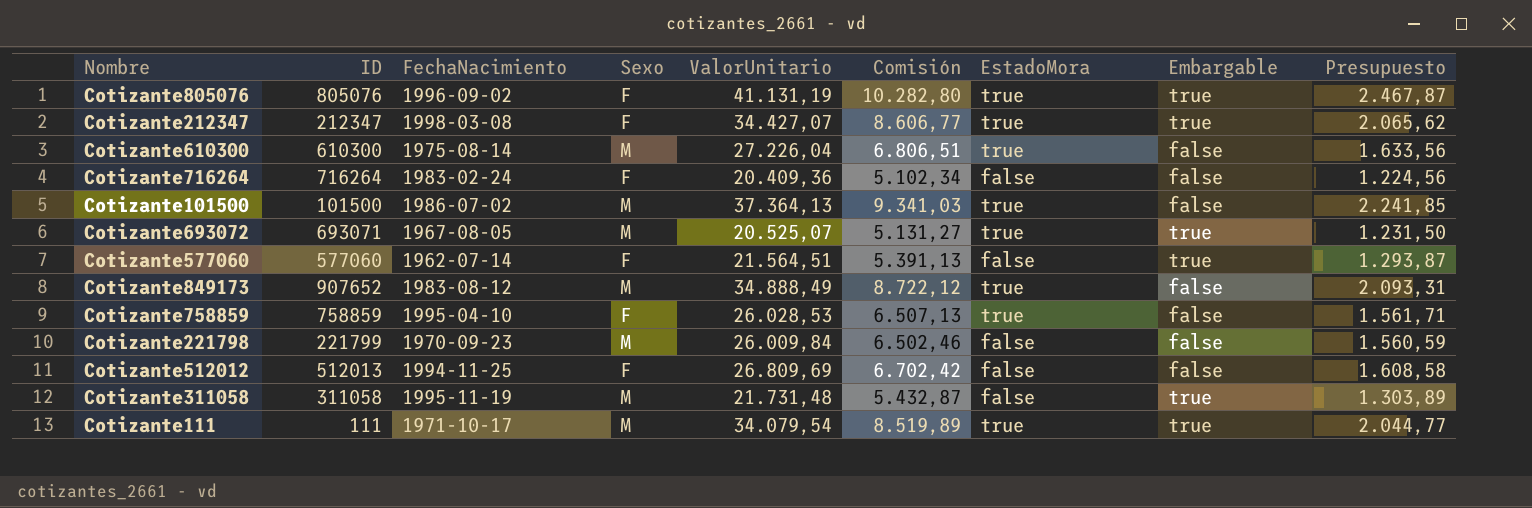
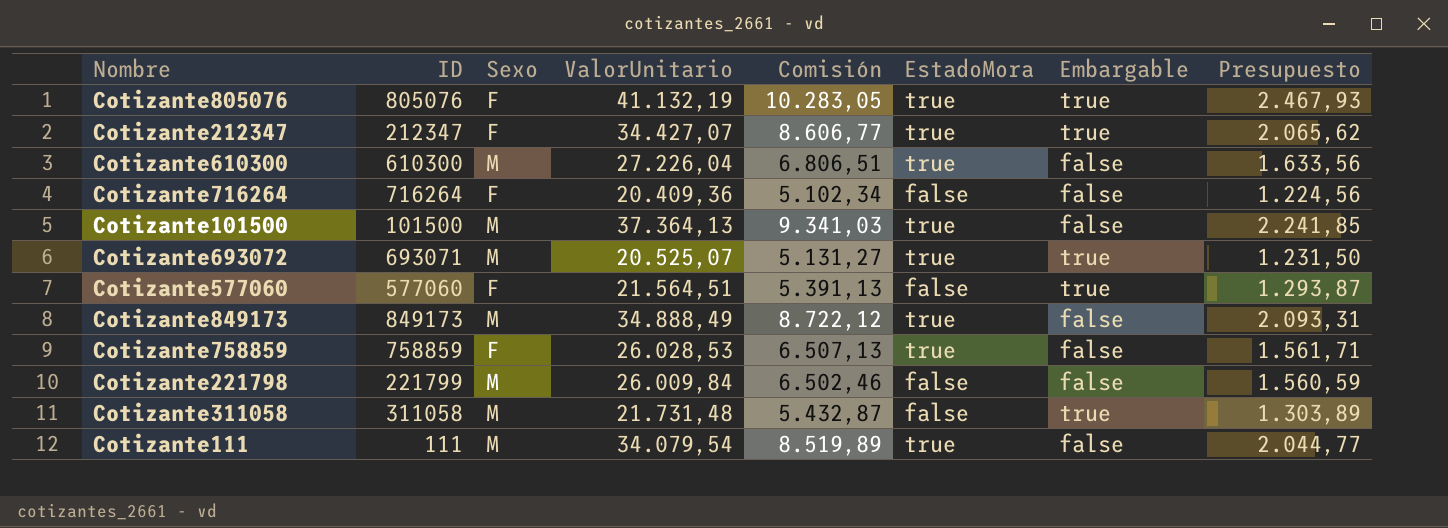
column FechaNacimiento | position: 3 -> none
row Cotizante512012: 512013 | 1994-11-25 | F | 26.809,69 | 6.702,42 | false | false | 1.608,58 -> none
Cotizante805076 | ValorUnitario: 41.131,19 -> 41.132,19
Cotizante805076 | Comisión: 10.282,80 -> 10.283,05
Cotizante805076 | Presupuesto: 2.467,87 -> 2.467,93
Cotizante849173 | ID: 907652 -> 849173
Cotizante111 | Embargable: true -> false

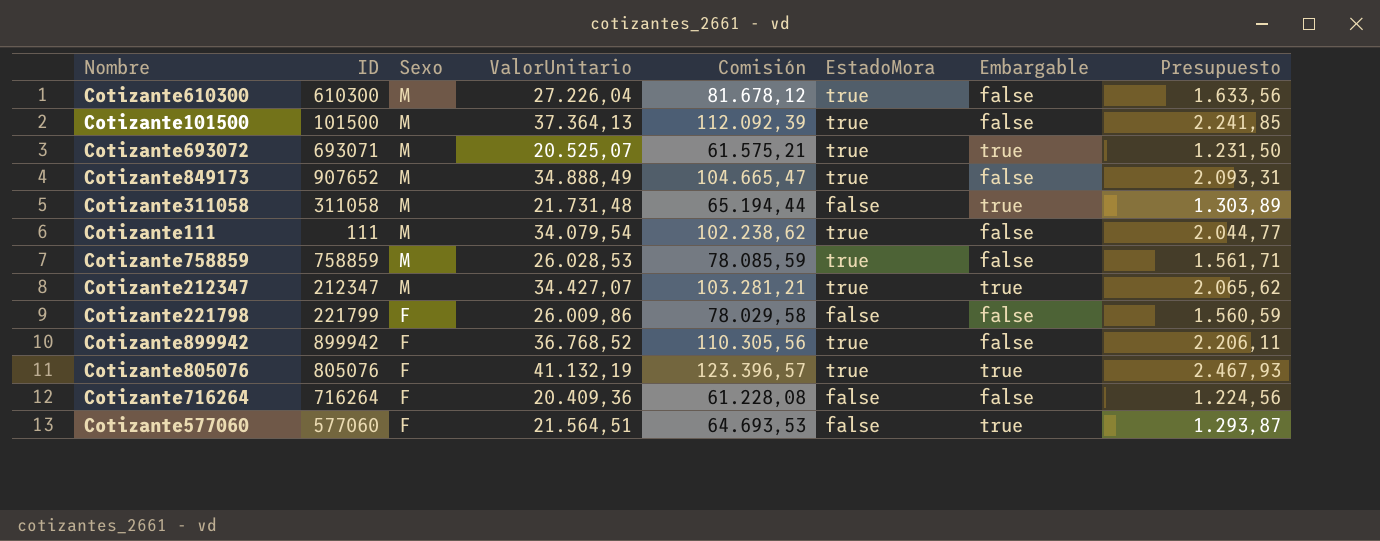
row order: none -> Sexo descending
column Comisión | formula: [ValorUnitario] * 0,25 -> [ValorUnitario] * 3
Cotizante849173 | ID: 849173 -> 907652
Cotizante758859 | Sexo: F -> M
Cotizante212347 | Sexo: F -> M
Cotizante221798 | Sexo: M -> F
Cotizante221798 | ValorUnitario: 26.009,84 -> 26.009,86
row Cotizante899942: none -> 899942 | F | 36.768,52 | 110.305,56 | true | false | 2.206,11

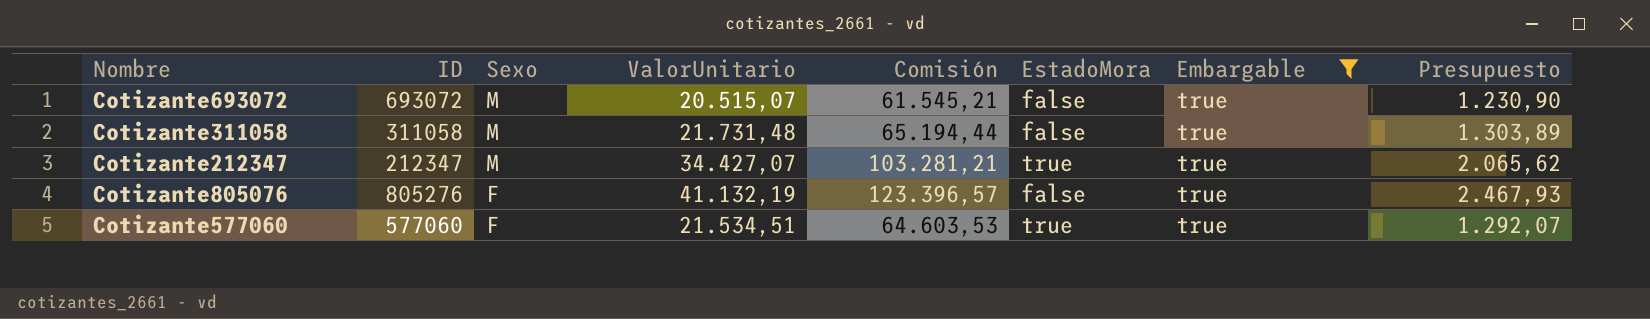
filter: none -> Embargable = true
Cotizante693072 | ID: 693071 -> 693072
Cotizante693072 | ValorUnitario: 20.525,07 -> 20.515,07
Cotizante693072 | Comisión: 61.575,21 -> 61.545,21
Cotizante693072 | EstadoMora: true -> false
Cotizante693072 | Presupuesto: 1.231,50 -> 1.230,90
Cotizante805076 | ID: 805076 -> 805276
Cotizante805076 | EstadoMora: true -> false
Cotizante577060 | ValorUnitario: 21.564,51 -> 21.534,51
Cotizante577060 | Comisión: 64.693,53 -> 64.603,53
Cotizante577060 | EstadoMora: false -> true
Cotizante577060 | Presupuesto: 1.293,87 -> 1.292,07

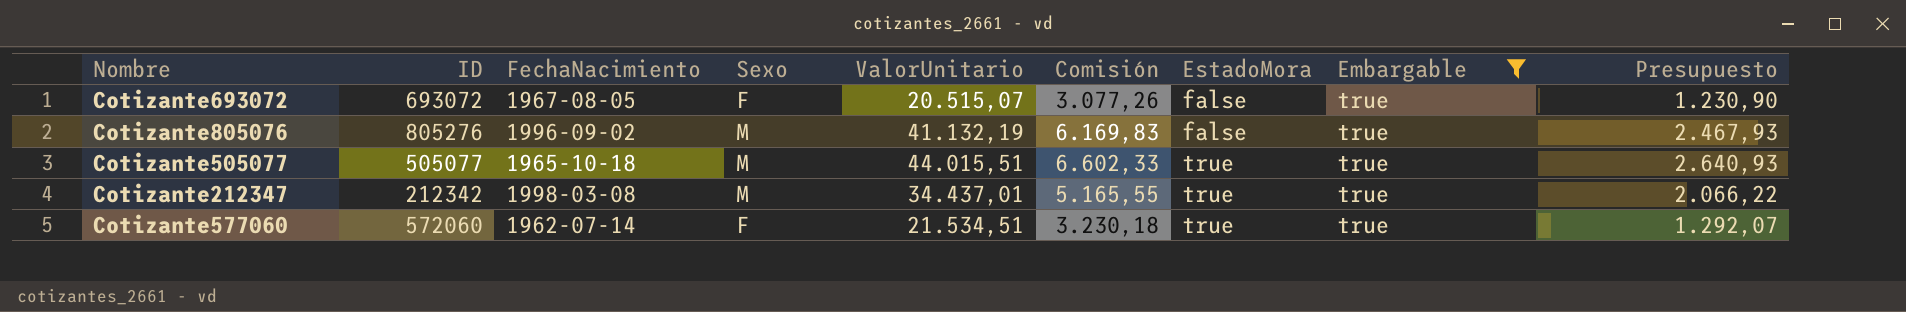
row order: Sexo descending -> EstadoMora ascending
column FechaNacimiento | position: none -> 3
column Comisión | formula: [ValorUnitario] * 3 -> [ValorUnitario] * 0,15
row Cotizante311058: 311058 | M | 21.731,48 | 65.194,44 | false | true | 1.303,89 -> none
Cotizante693072 | Sexo: M -> F
Cotizante805076 | Sexo: F -> M
row Cotizante505077: none -> 505077 | 1965-10-18 | M | 44.015,51 | 6.602,33 | true | true | 2.640,93
Cotizante212347 | ID: 212347 -> 212342
Cotizante212347 | ValorUnitario: 34.427,07 -> 34.437,01
Cotizante212347 | Presupuesto: 2.065,62 -> 2.066,22
Cotizante577060 | ID: 577060 -> 572060

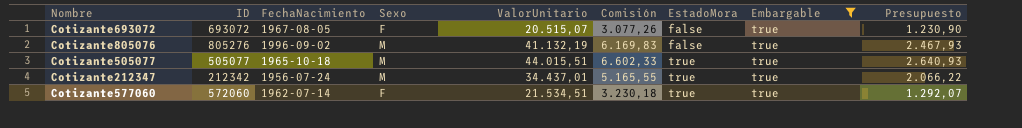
Cotizante212347 | FechaNacimiento: 1998-03-08 -> 1956-07-24

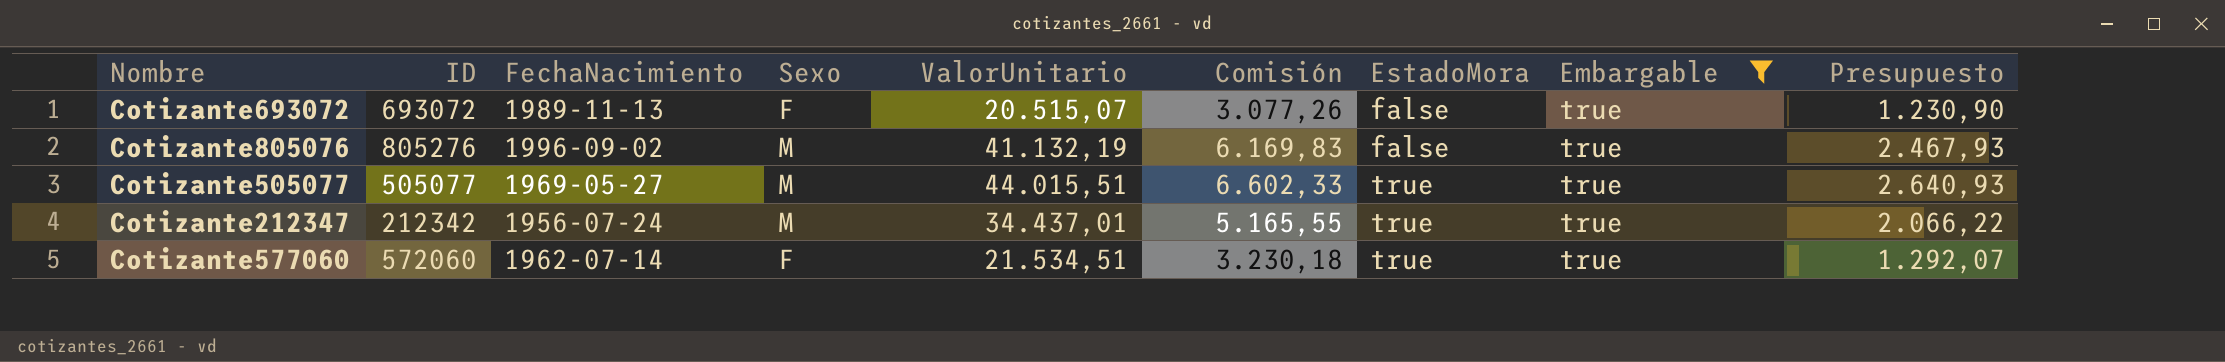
Cotizante693072 | FechaNacimiento: 1967-08-05 -> 1989-11-13
Cotizante505077 | FechaNacimiento: 1965-10-18 -> 1969-05-27

